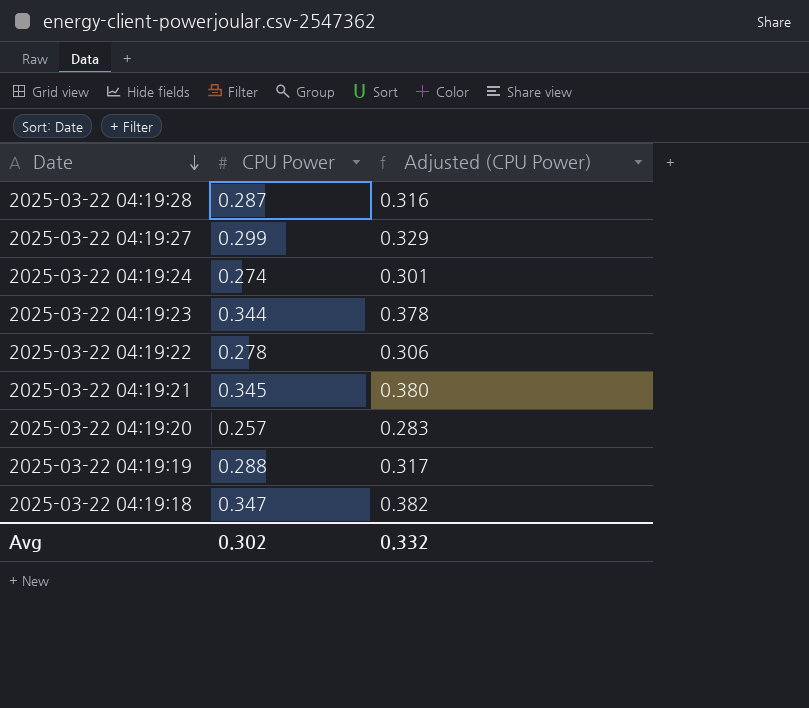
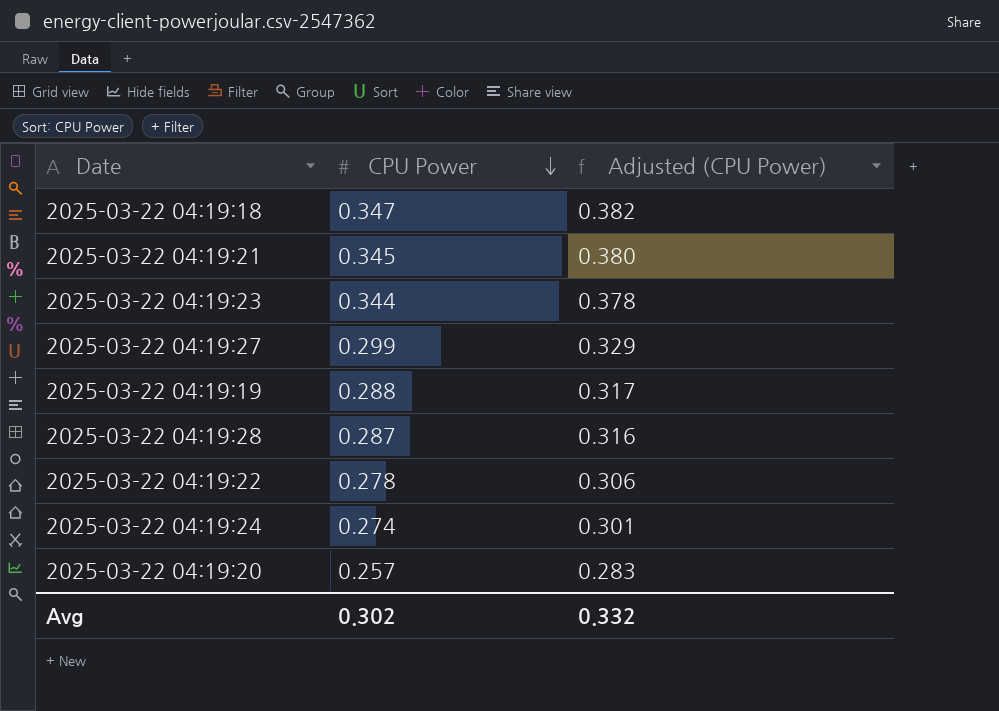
row order: Date descending -> CPU Power descending

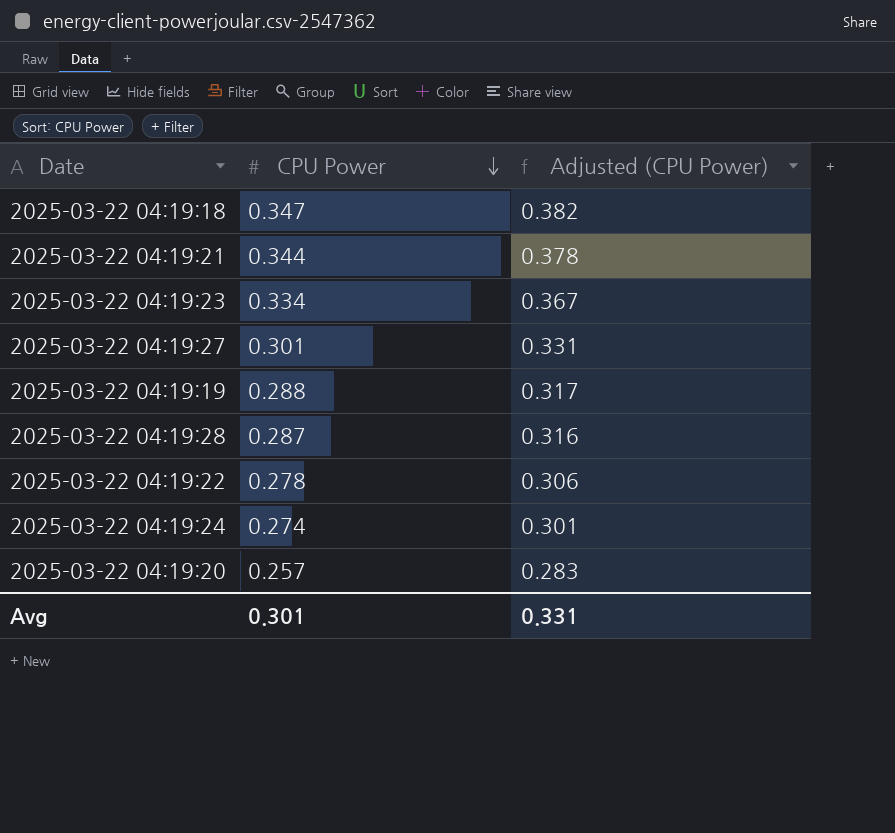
2025-03-22 04:19:21 | CPU Power: 0.345 -> 0.344
2025-03-22 04:19:21 | Adjusted (CPU Power): 0.380 -> 0.378
2025-03-22 04:19:23 | CPU Power: 0.344 -> 0.334
2025-03-22 04:19:23 | Adjusted (CPU Power): 0.378 -> 0.367
2025-03-22 04:19:27 | CPU Power: 0.299 -> 0.301
2025-03-22 04:19:27 | Adjusted (CPU Power): 0.329 -> 0.331
Avg | CPU Power: 0.302 -> 0.301
Avg | Adjusted (CPU Power): 0.332 -> 0.331

